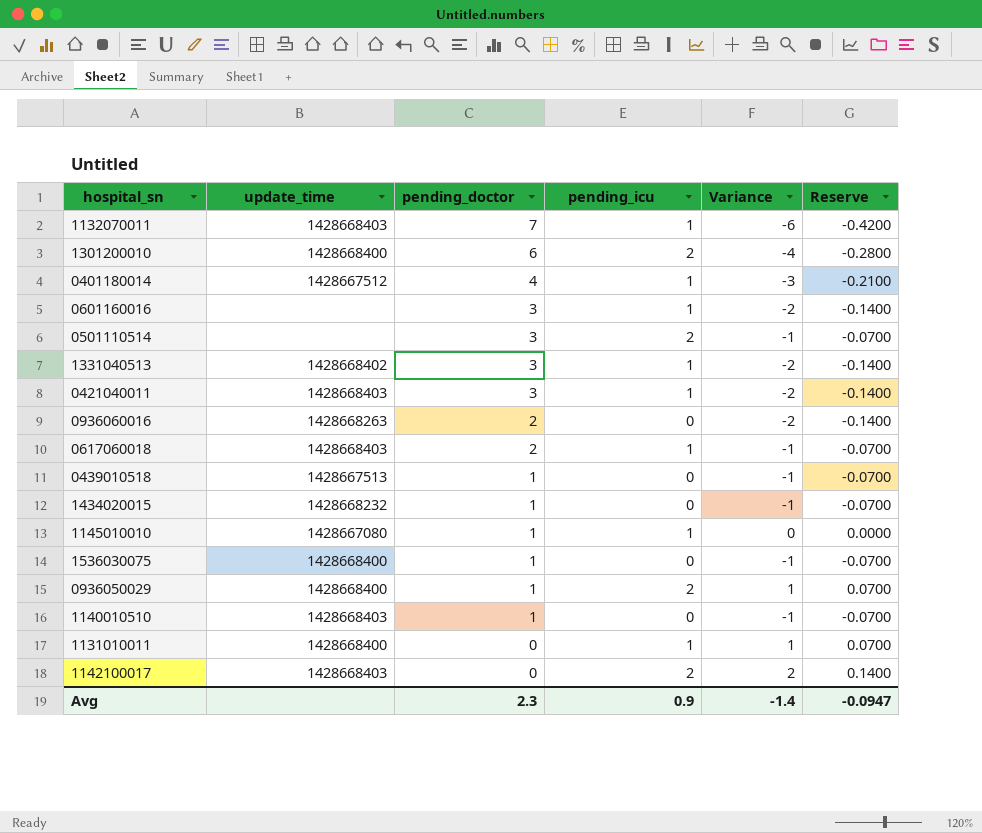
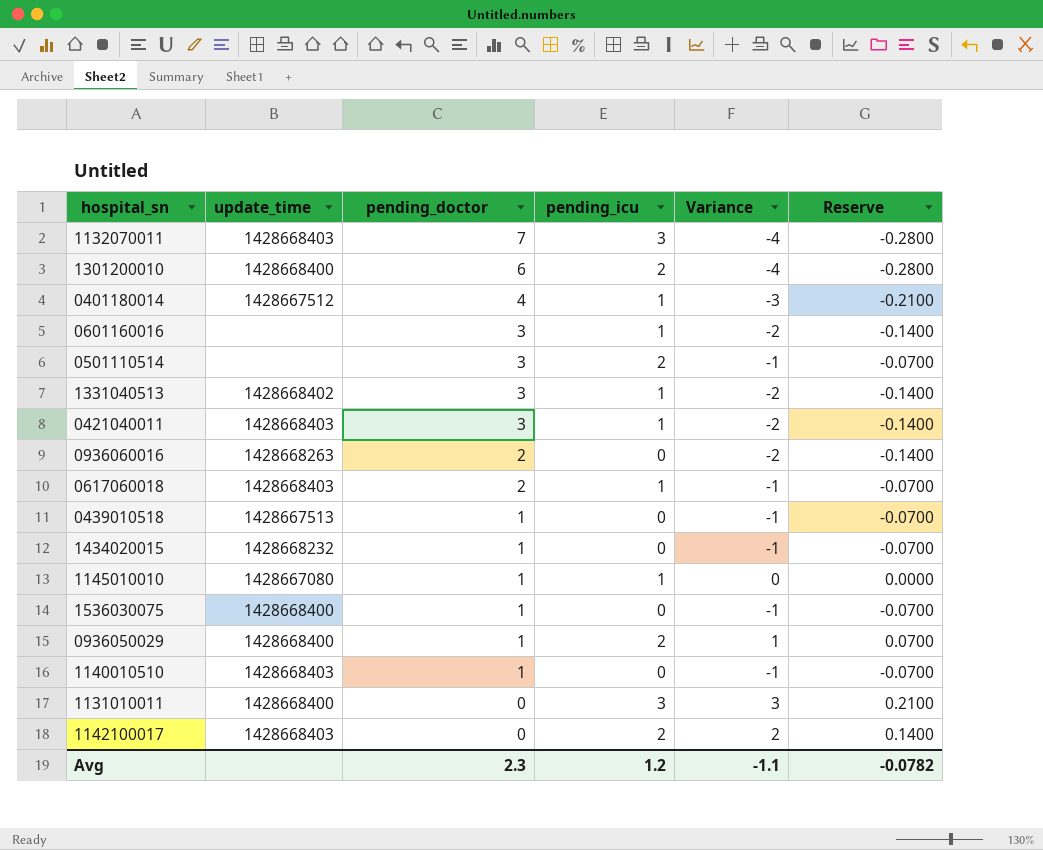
1132070011 | pending_icu: 1 -> 3
1132070011 | Variance: -6 -> -4
1132070011 | Reserve: -0.4200 -> -0.2800
1131010011 | pending_icu: 1 -> 3
1131010011 | Variance: 1 -> 3
1131010011 | Reserve: 0.0700 -> 0.2100
Avg | pending_icu: 0.9 -> 1.2
Avg | Variance: -1.4 -> -1.1
Avg | Reserve: -0.0947 -> -0.0782

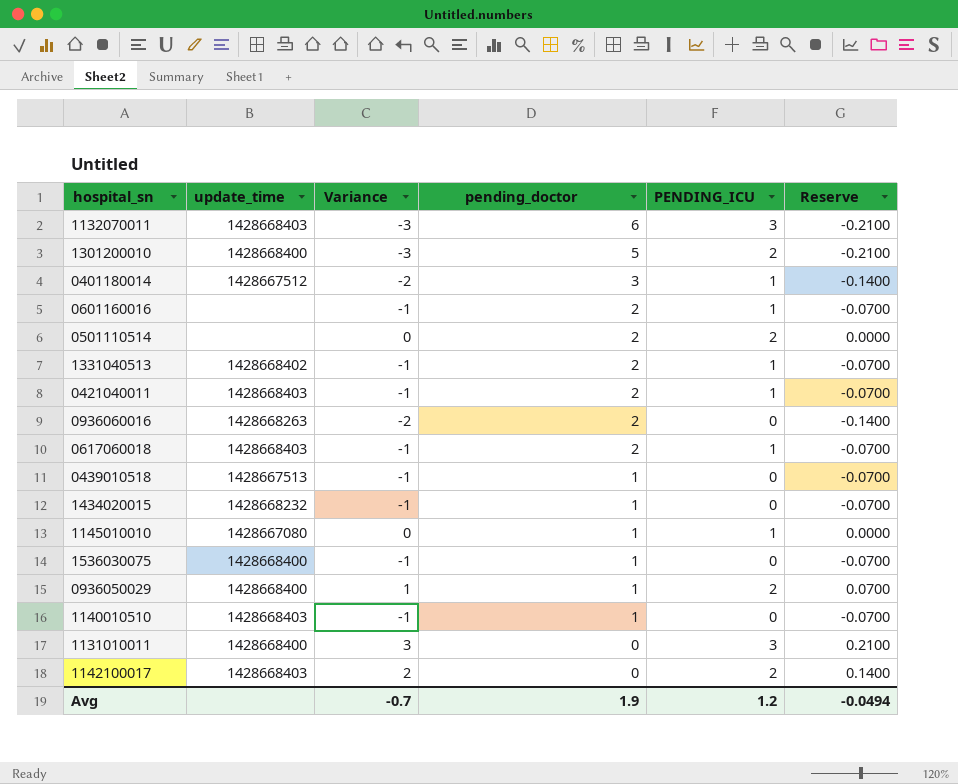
column Variance | position: 5 -> 3
column name: pending_icu -> PENDING_ICU
1132070011 | Variance: -4 -> -3
1132070011 | pending_doctor: 7 -> 6
1132070011 | Reserve: -0.2800 -> -0.2100
1301200010 | Variance: -4 -> -3
1301200010 | pending_doctor: 6 -> 5
1301200010 | Reserve: -0.2800 -> -0.2100
0401180014 | Variance: -3 -> -2
0401180014 | pending_doctor: 4 -> 3
0401180014 | Reserve: -0.2100 -> -0.1400
0601160016 | Variance: -2 -> -1
0601160016 | pending_doctor: 3 -> 2
0601160016 | Reserve: -0.1400 -> -0.0700
0501110514 | Variance: -1 -> 0
0501110514 | pending_doctor: 3 -> 2
0501110514 | Reserve: -0.0700 -> 0.0000
1331040513 | Variance: -2 -> -1
1331040513 | pending_doctor: 3 -> 2
1331040513 | Reserve: -0.1400 -> -0.0700
0421040011 | Variance: -2 -> -1
0421040011 | pending_doctor: 3 -> 2
0421040011 | Reserve: -0.1400 -> -0.0700
Avg | Variance: -1.1 -> -0.7
Avg | pending_doctor: 2.3 -> 1.9
Avg | Reserve: -0.0782 -> -0.0494

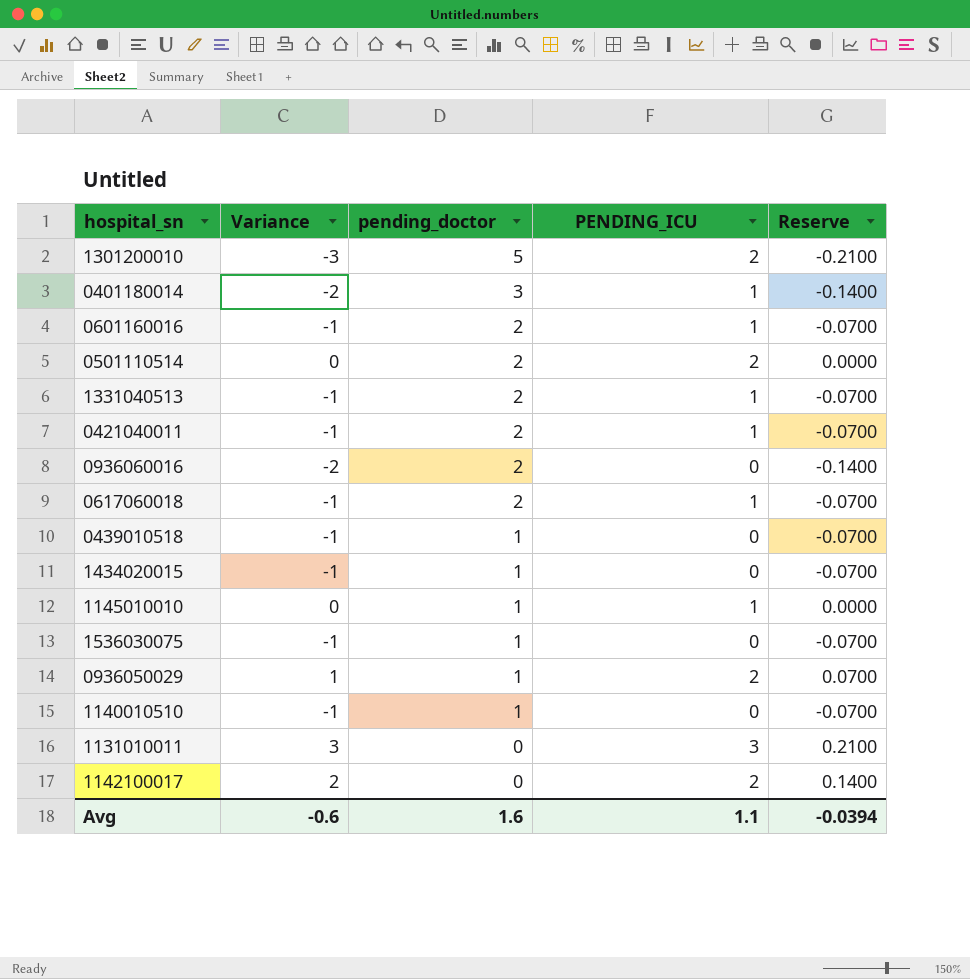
column update_time | position: 2 -> none
row 1132070011: 1428668403 | -3 | 6 | 3 | -0.2100 -> none
Avg | Variance: -0.7 -> -0.6
Avg | pending_doctor: 1.9 -> 1.6
Avg | PENDING_ICU: 1.2 -> 1.1
Avg | Reserve: -0.0494 -> -0.0394

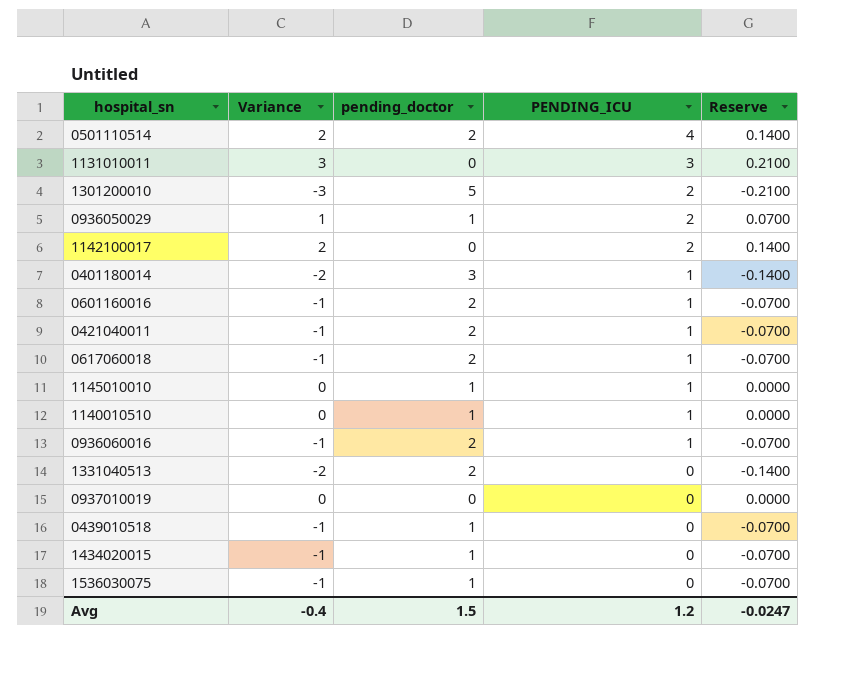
row order: pending_doctor descending -> PENDING_ICU descending
0501110514 | Variance: 0 -> 2
0501110514 | PENDING_ICU: 2 -> 4
0501110514 | Reserve: 0.0000 -> 0.1400
1140010510 | Variance: -1 -> 0
1140010510 | PENDING_ICU: 0 -> 1
1140010510 | Reserve: -0.0700 -> 0.0000
0936060016 | Variance: -2 -> -1
0936060016 | PENDING_ICU: 0 -> 1
0936060016 | Reserve: -0.1400 -> -0.0700
1331040513 | Variance: -1 -> -2
1331040513 | PENDING_ICU: 1 -> 0
1331040513 | Reserve: -0.0700 -> -0.1400
row 0937010019: none -> 0 | 0 | 0 | 0.0000
Avg | Variance: -0.6 -> -0.4
Avg | pending_doctor: 1.6 -> 1.5
Avg | PENDING_ICU: 1.1 -> 1.2
Avg | Reserve: -0.0394 -> -0.0247

